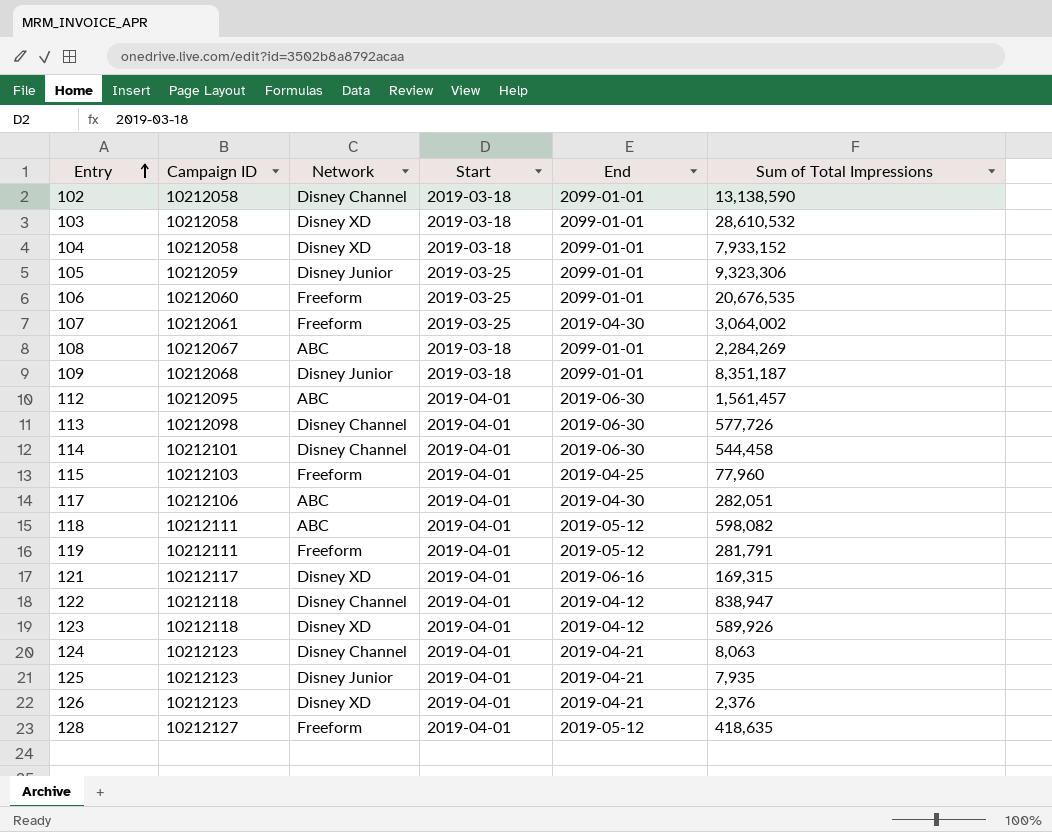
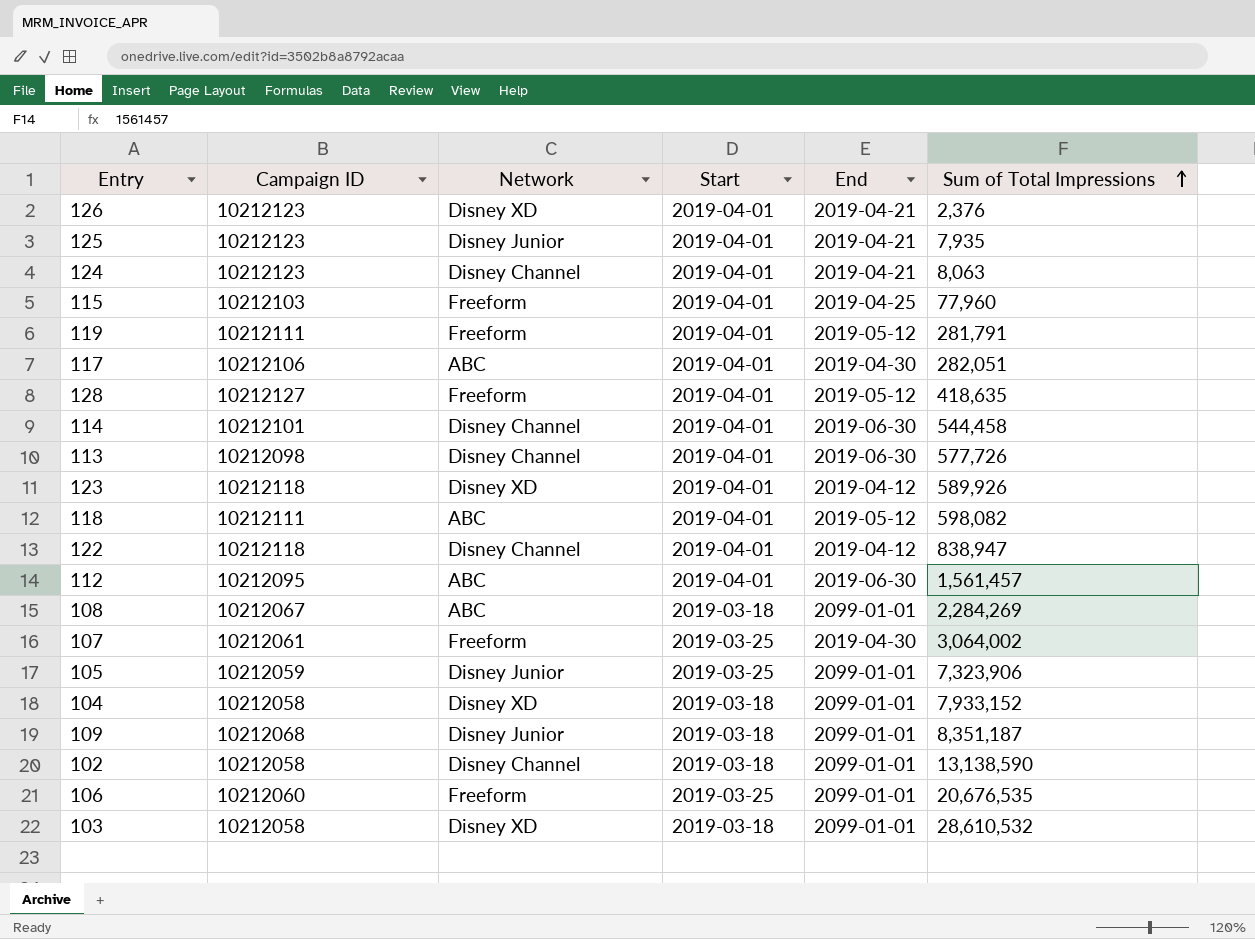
row order: Entry ascending -> Sum of Total Impressions ascending
row 121: 10212117 | Disney XD | 2019-04-01 | 2019-06-16 | 169,315 -> none
105 | Sum of Total Impressions: 9,323,306 -> 7,323,906

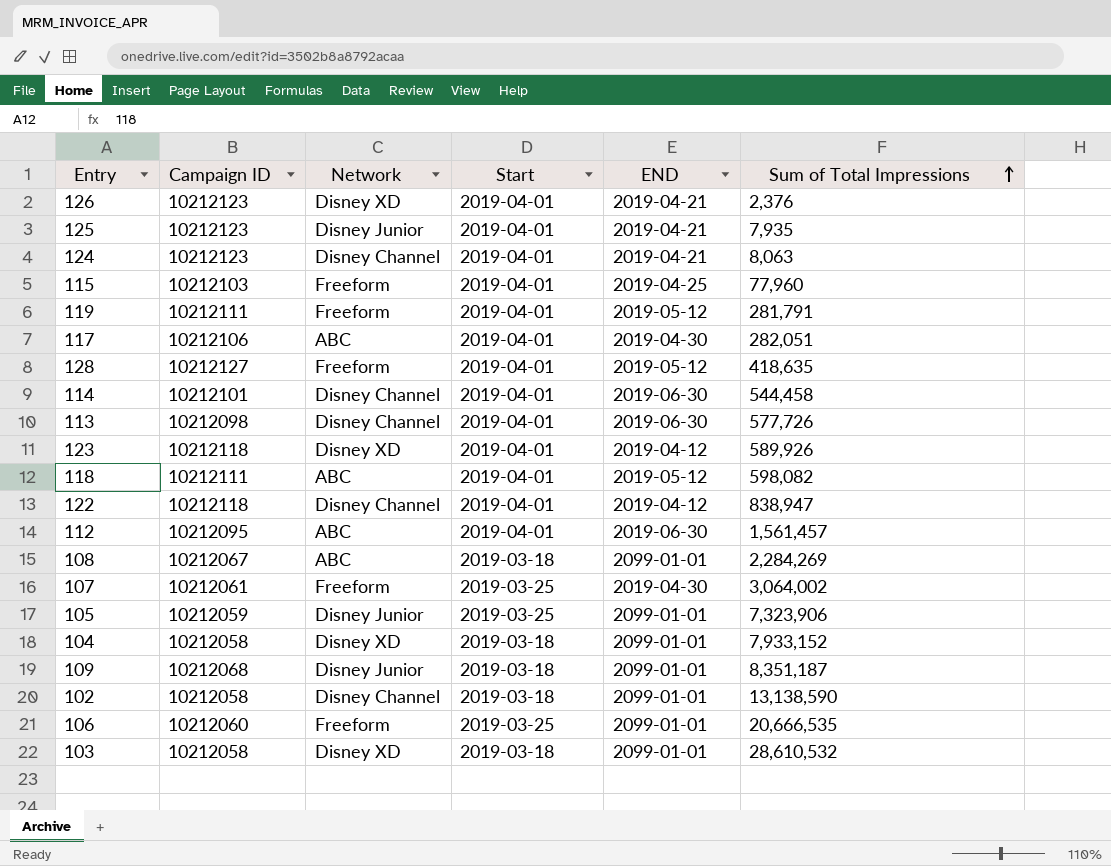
column name: End -> END
106 | Sum of Total Impressions: 20,676,535 -> 20,666,535

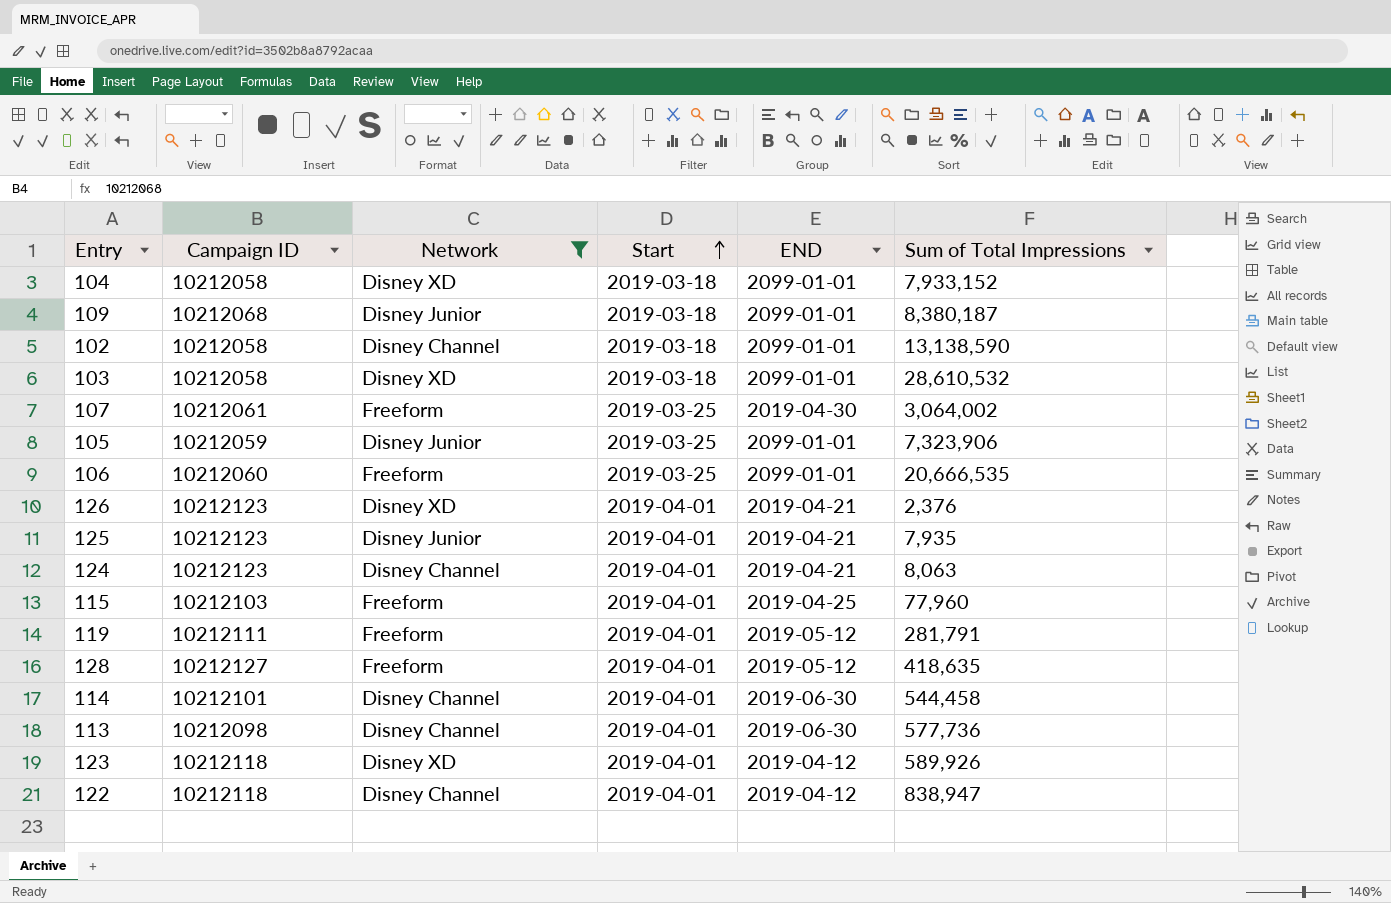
filter: none -> Network != ABC
row order: Sum of Total Impressions ascending -> Start ascending
109 | Sum of Total Impressions: 8,351,187 -> 8,380,187
113 | Sum of Total Impressions: 577,726 -> 577,736

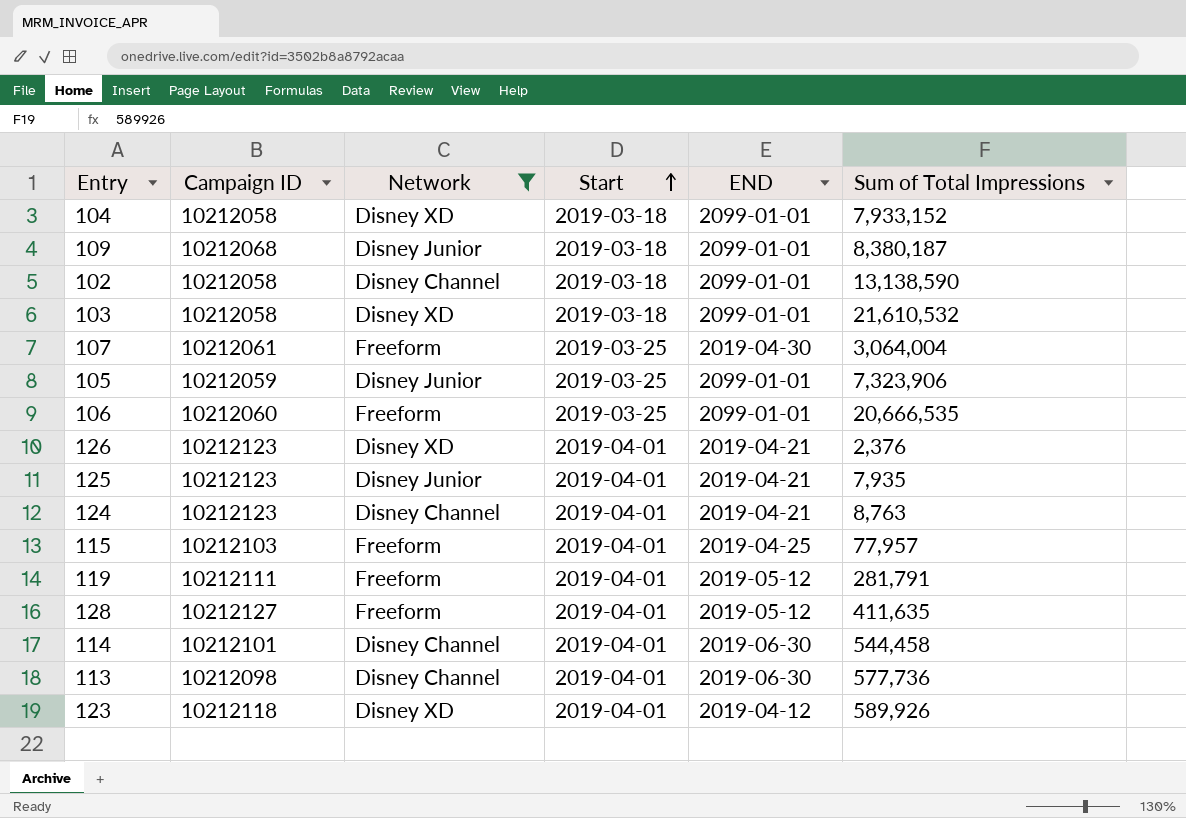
row 122: 10212118 | Disney Channel | 2019-04-01 | 2019-04-12 | 838,947 -> none
103 | Sum of Total Impressions: 28,610,532 -> 21,610,532
107 | Sum of Total Impressions: 3,064,002 -> 3,064,004
124 | Sum of Total Impressions: 8,063 -> 8,763
115 | Sum of Total Impressions: 77,960 -> 77,957
128 | Sum of Total Impressions: 418,635 -> 411,635

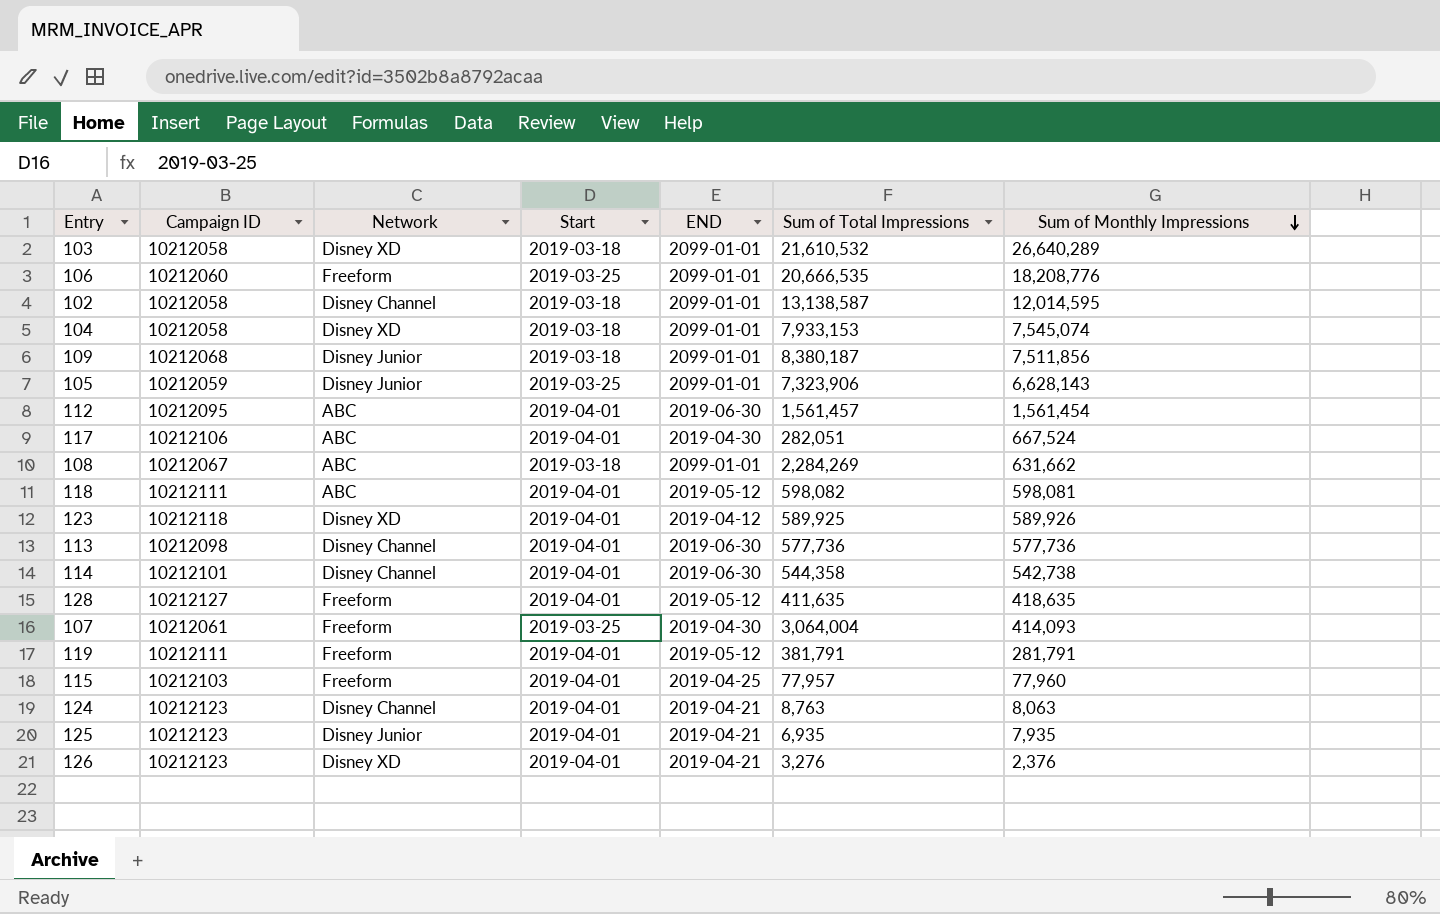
filter: Network != ABC -> none
row order: Start ascending -> Sum of Monthly Impressions descending
column Sum of Monthly Impressions | position: none -> 7
102 | Sum of Total Impressions: 13,138,590 -> 13,138,587
104 | Sum of Total Impressions: 7,933,152 -> 7,933,153
123 | Sum of Total Impressions: 589,926 -> 589,925
114 | Sum of Total Impressions: 544,458 -> 544,358
119 | Sum of Total Impressions: 281,791 -> 381,791
125 | Sum of Total Impressions: 7,935 -> 6,935
126 | Sum of Total Impressions: 2,376 -> 3,276

